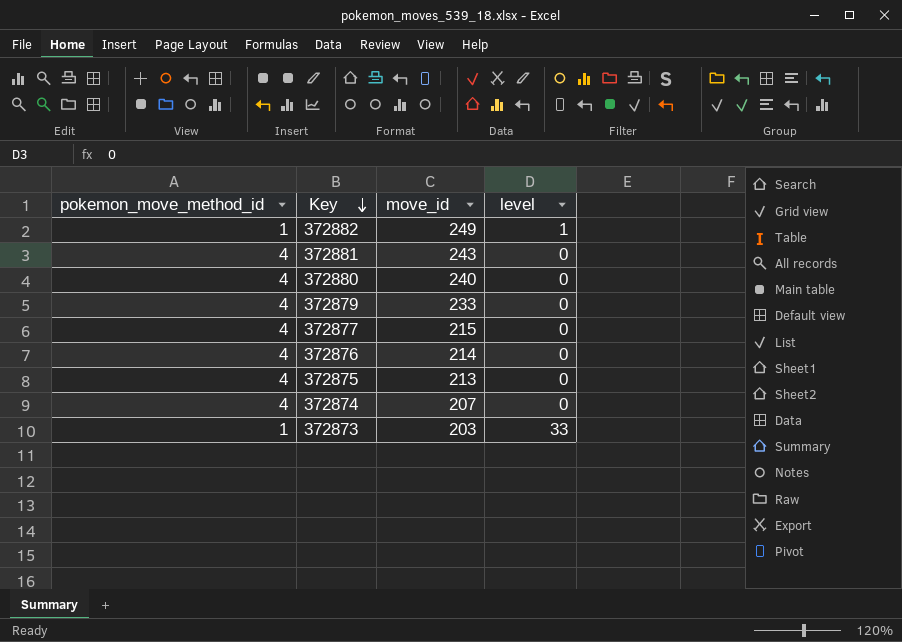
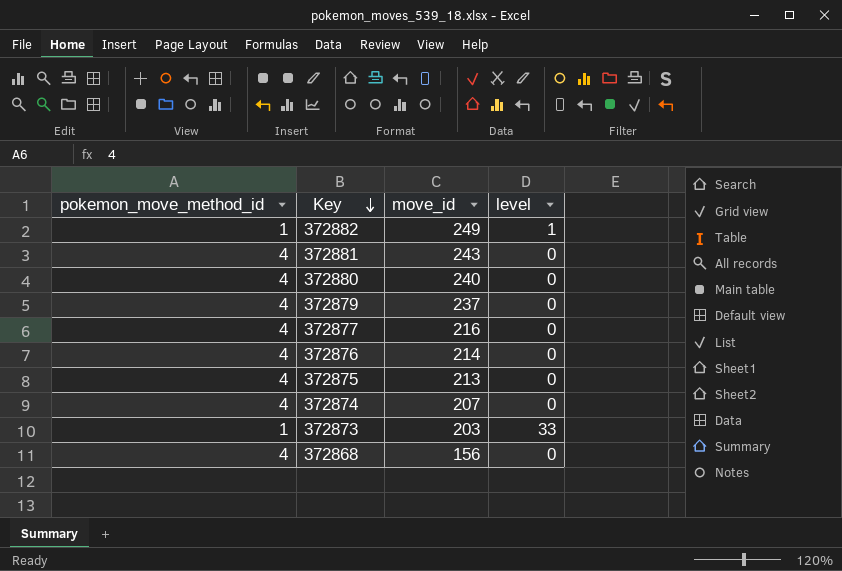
372879 | move_id: 233 -> 237
372877 | move_id: 215 -> 216
row 372868: none -> 4 | 156 | 0

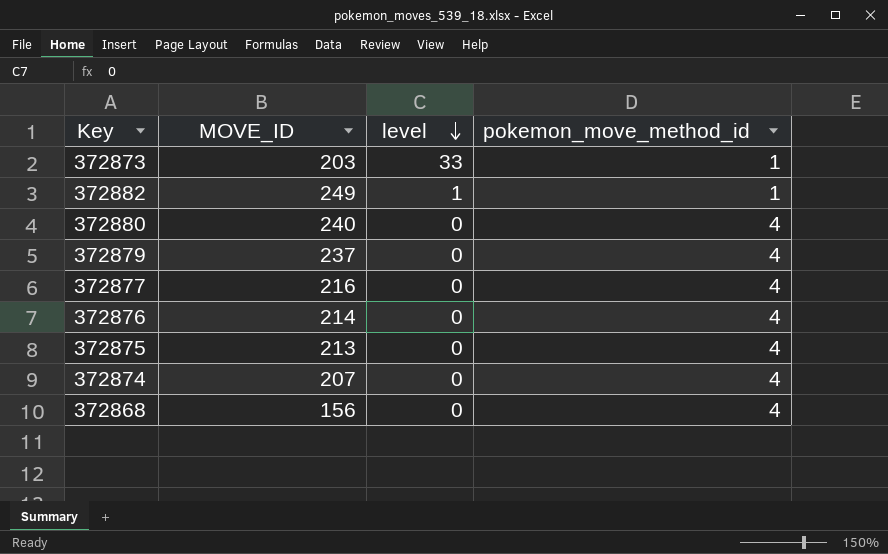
row order: Key descending -> level descending
column name: move_id -> MOVE_ID
column pokemon_move_method_id | position: 1 -> 4
row 372881: 4 | 243 | 0 -> none

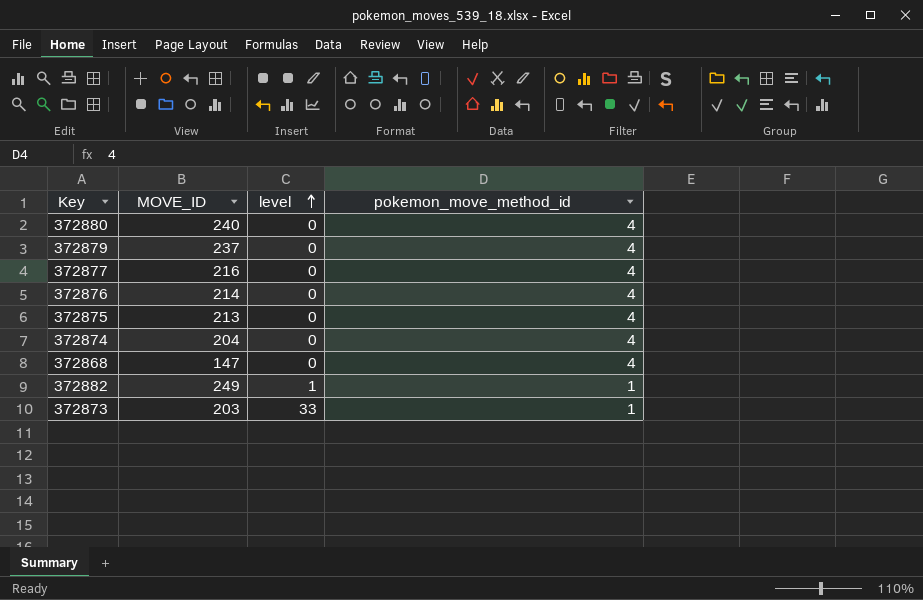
row order: level descending -> level ascending
372874 | MOVE_ID: 207 -> 204
372868 | MOVE_ID: 156 -> 147

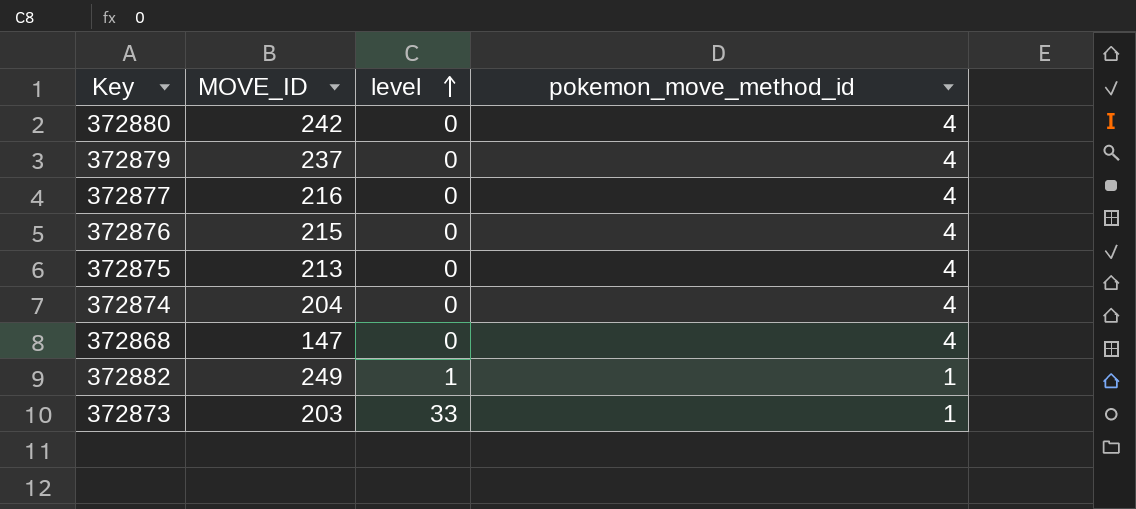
372880 | MOVE_ID: 240 -> 242
372876 | MOVE_ID: 214 -> 215

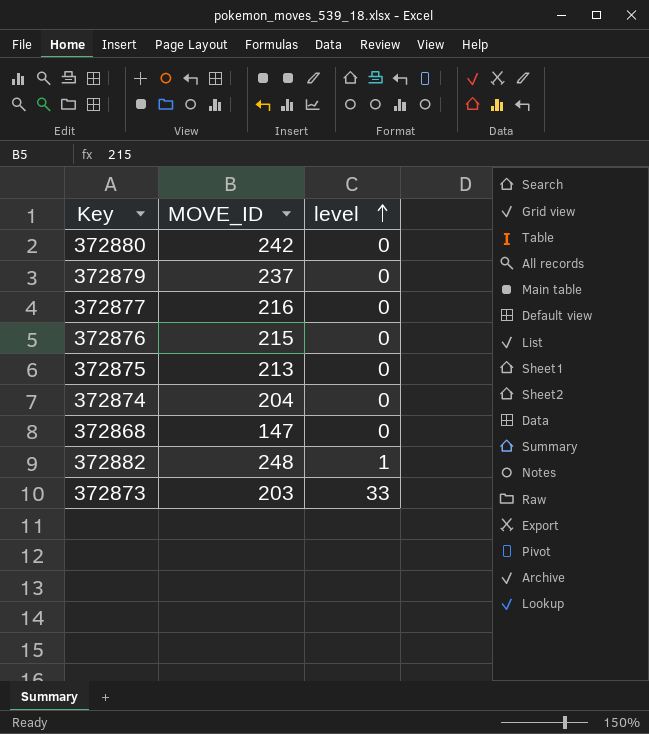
column pokemon_move_method_id | position: 4 -> none
372882 | MOVE_ID: 249 -> 248

